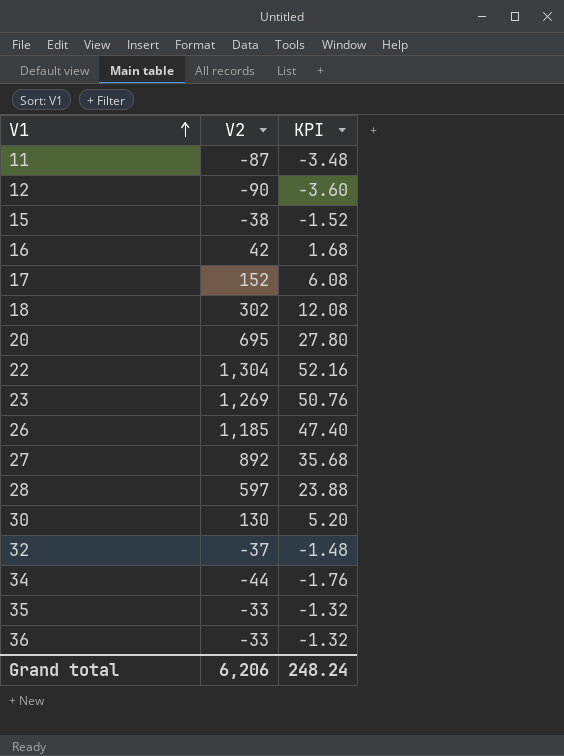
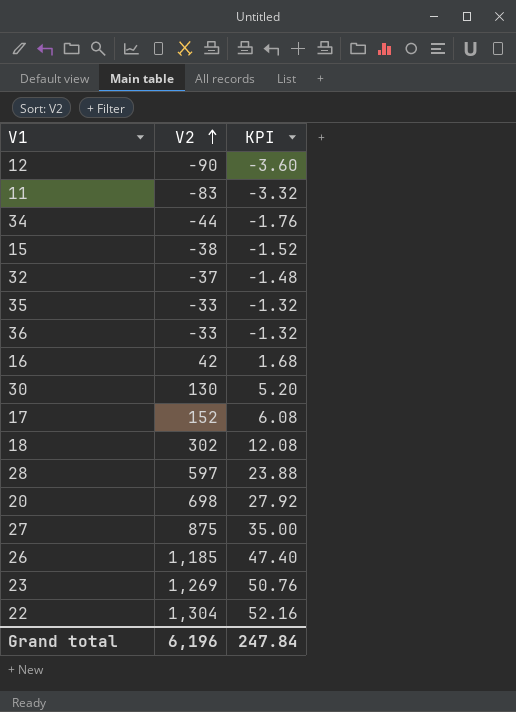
row order: V1 ascending -> V2 ascending
11 | V2: -87 -> -83
11 | KPI: -3.48 -> -3.32
20 | V2: 695 -> 698
20 | KPI: 27.80 -> 27.92
27 | V2: 892 -> 875
27 | KPI: 35.68 -> 35.00
Grand total | V2: 6,206 -> 6,196
Grand total | KPI: 248.24 -> 247.84

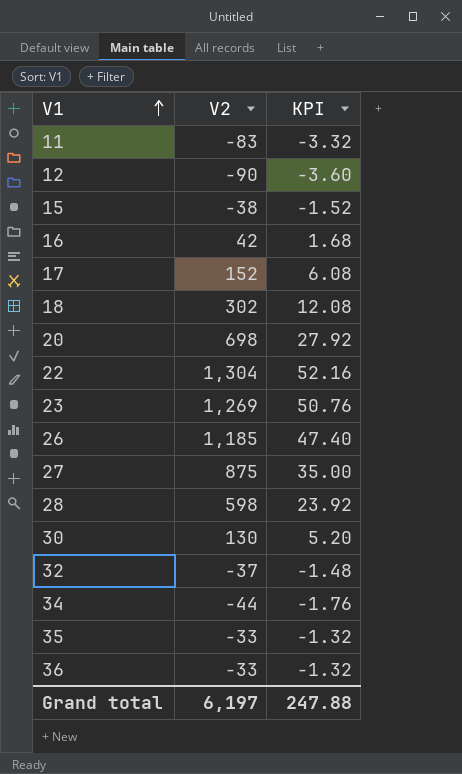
row order: V2 ascending -> V1 ascending
28 | V2: 597 -> 598
28 | KPI: 23.88 -> 23.92
Grand total | V2: 6,196 -> 6,197
Grand total | KPI: 247.84 -> 247.88

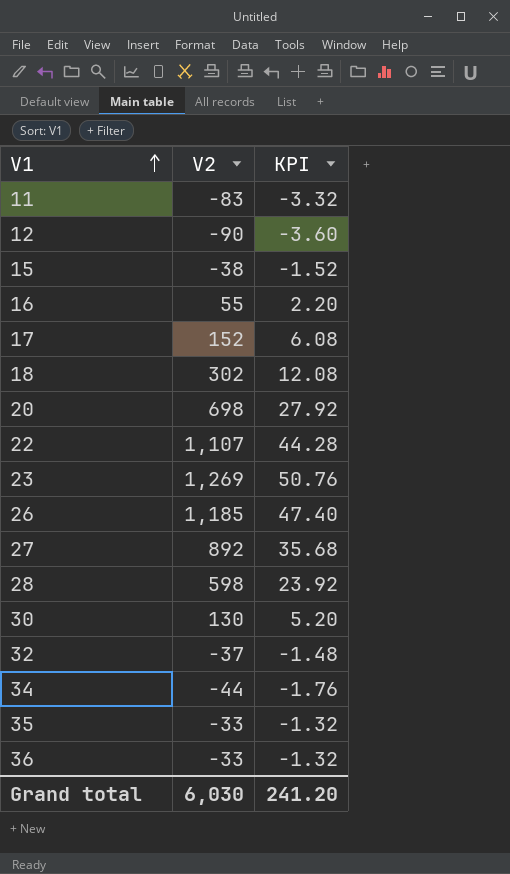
16 | V2: 42 -> 55
16 | KPI: 1.68 -> 2.20
22 | V2: 1,304 -> 1,107
22 | KPI: 52.16 -> 44.28
27 | V2: 875 -> 892
27 | KPI: 35.00 -> 35.68
Grand total | V2: 6,197 -> 6,030
Grand total | KPI: 247.88 -> 241.20

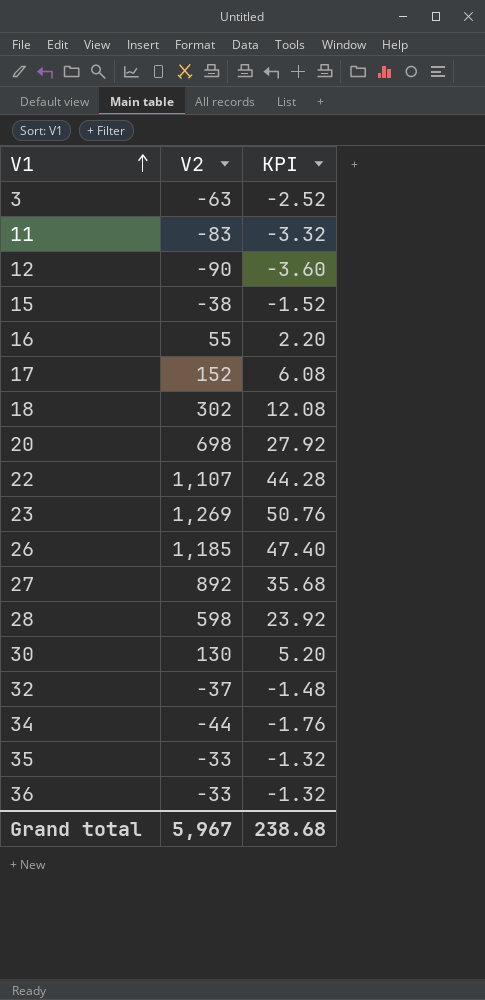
row 3: none -> -63 | -2.52
Grand total | V2: 6,030 -> 5,967
Grand total | KPI: 241.20 -> 238.68

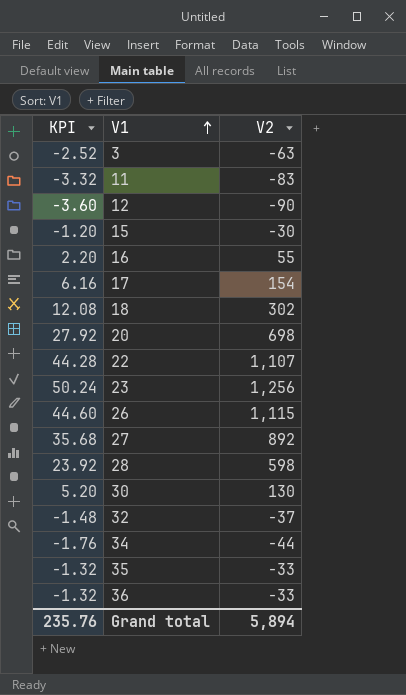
column KPI | position: 3 -> 1
15 | KPI: -1.52 -> -1.20
15 | V2: -38 -> -30
17 | KPI: 6.08 -> 6.16
17 | V2: 152 -> 154
23 | KPI: 50.76 -> 50.24
23 | V2: 1,269 -> 1,256
26 | KPI: 47.40 -> 44.60
26 | V2: 1,185 -> 1,115
Grand total | KPI: 238.68 -> 235.76
Grand total | V2: 5,967 -> 5,894

